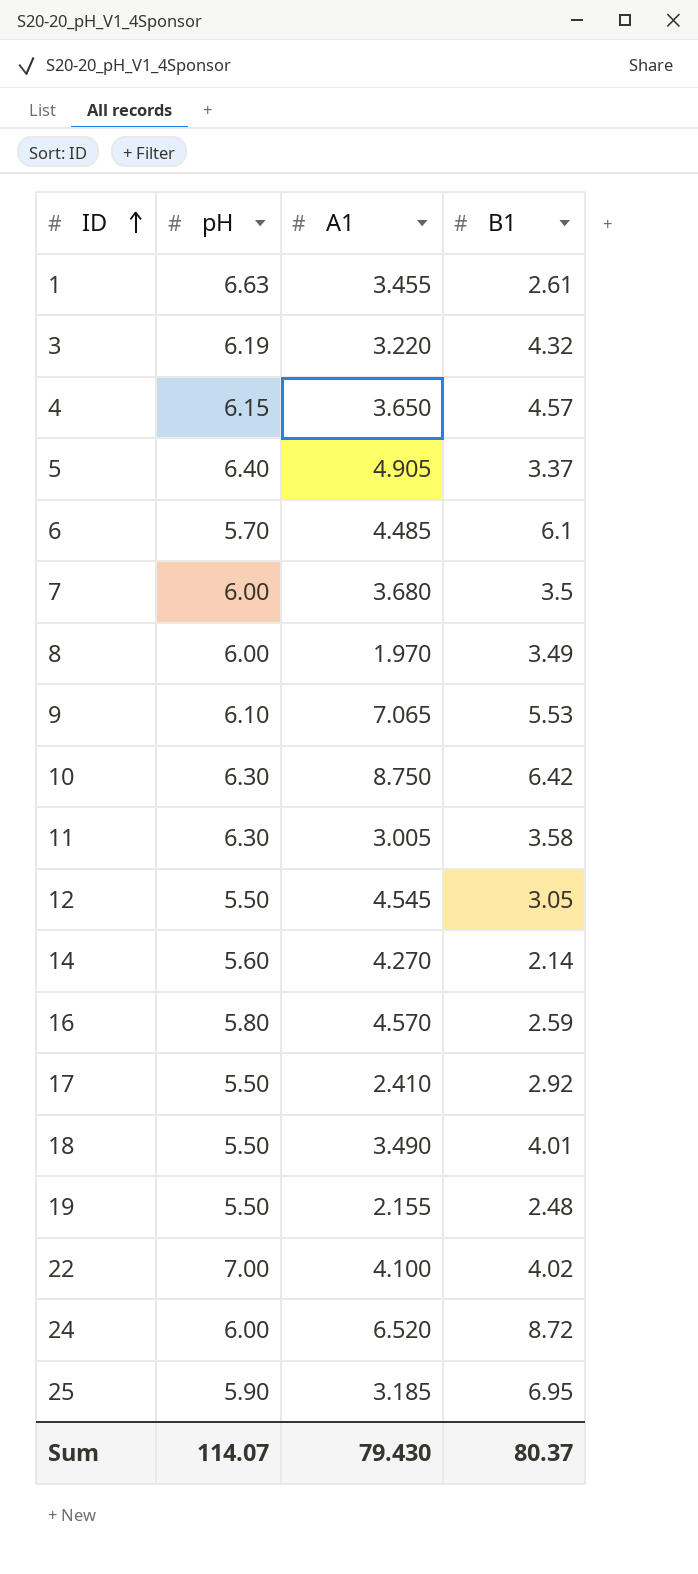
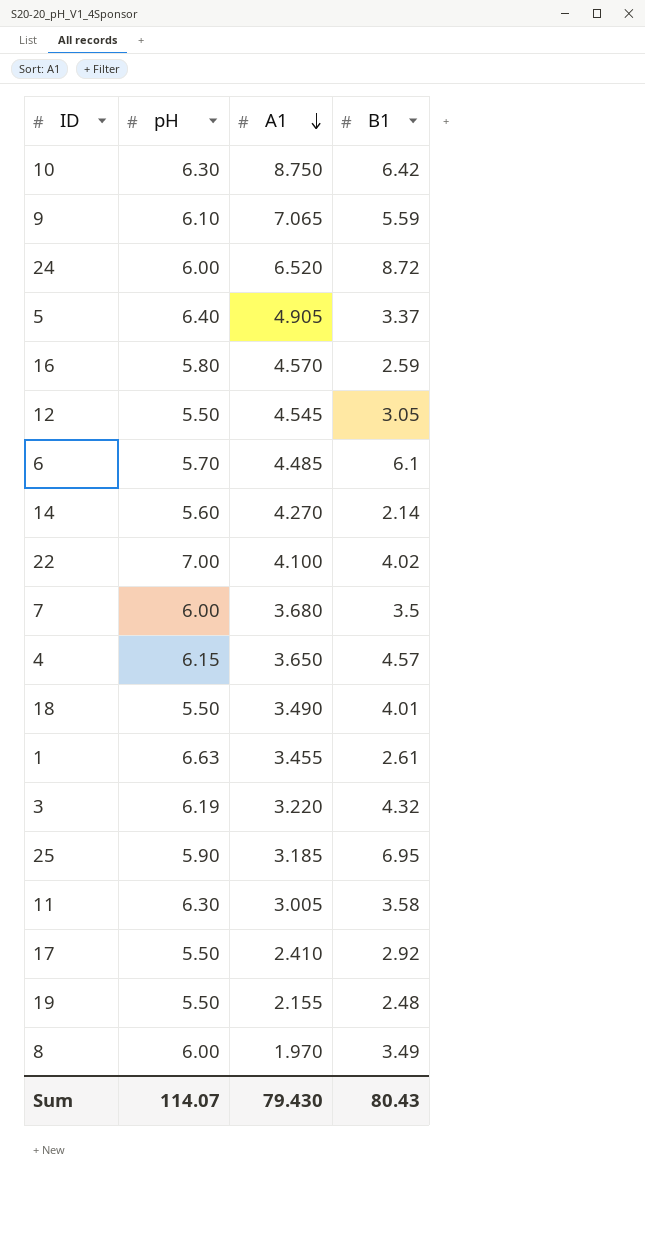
row order: ID ascending -> A1 descending
9 | B1: 5.53 -> 5.59
Sum | B1: 80.37 -> 80.43

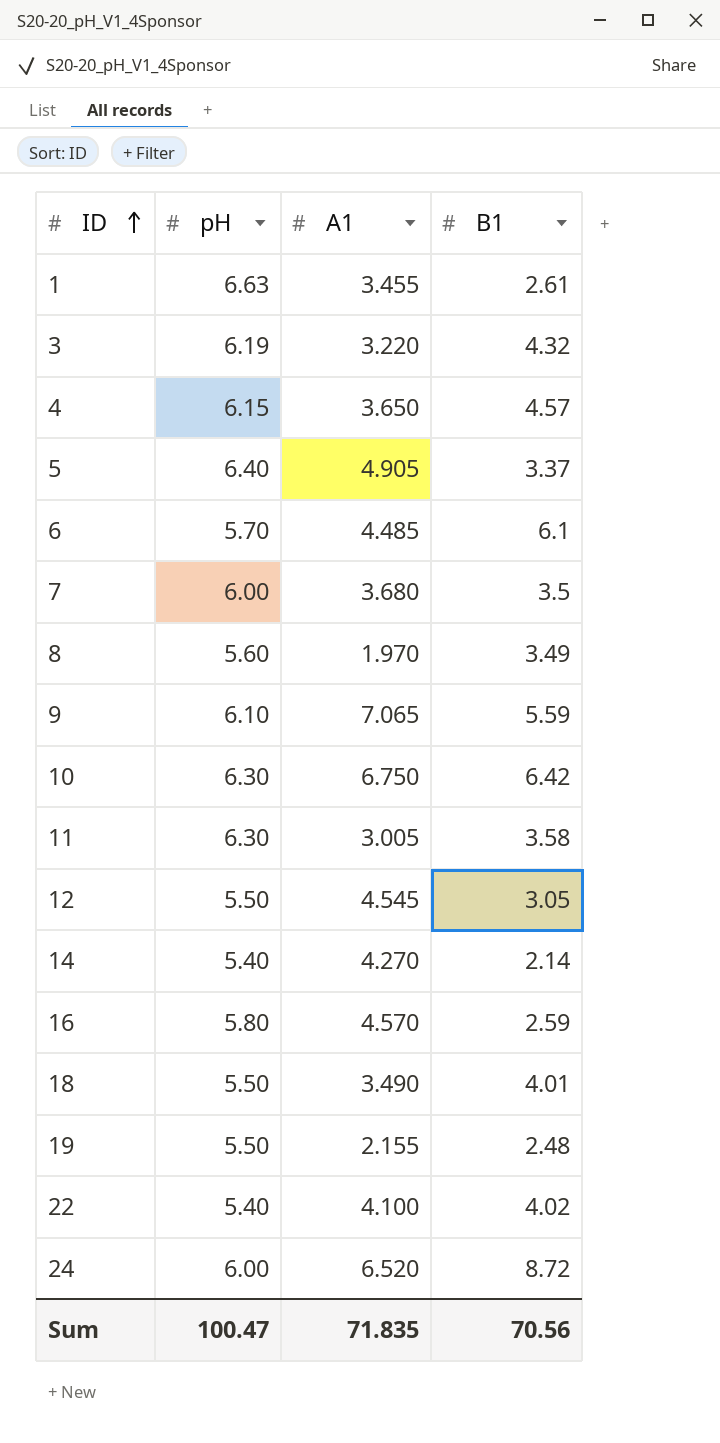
row order: A1 descending -> ID ascending
row 25: 5.90 | 3.185 | 6.95 -> none
row 17: 5.50 | 2.410 | 2.92 -> none
8 | pH: 6.00 -> 5.60
10 | A1: 8.750 -> 6.750
14 | pH: 5.60 -> 5.40
22 | pH: 7.00 -> 5.40
Sum | pH: 114.07 -> 100.47
Sum | A1: 79.430 -> 71.835
Sum | B1: 80.43 -> 70.56

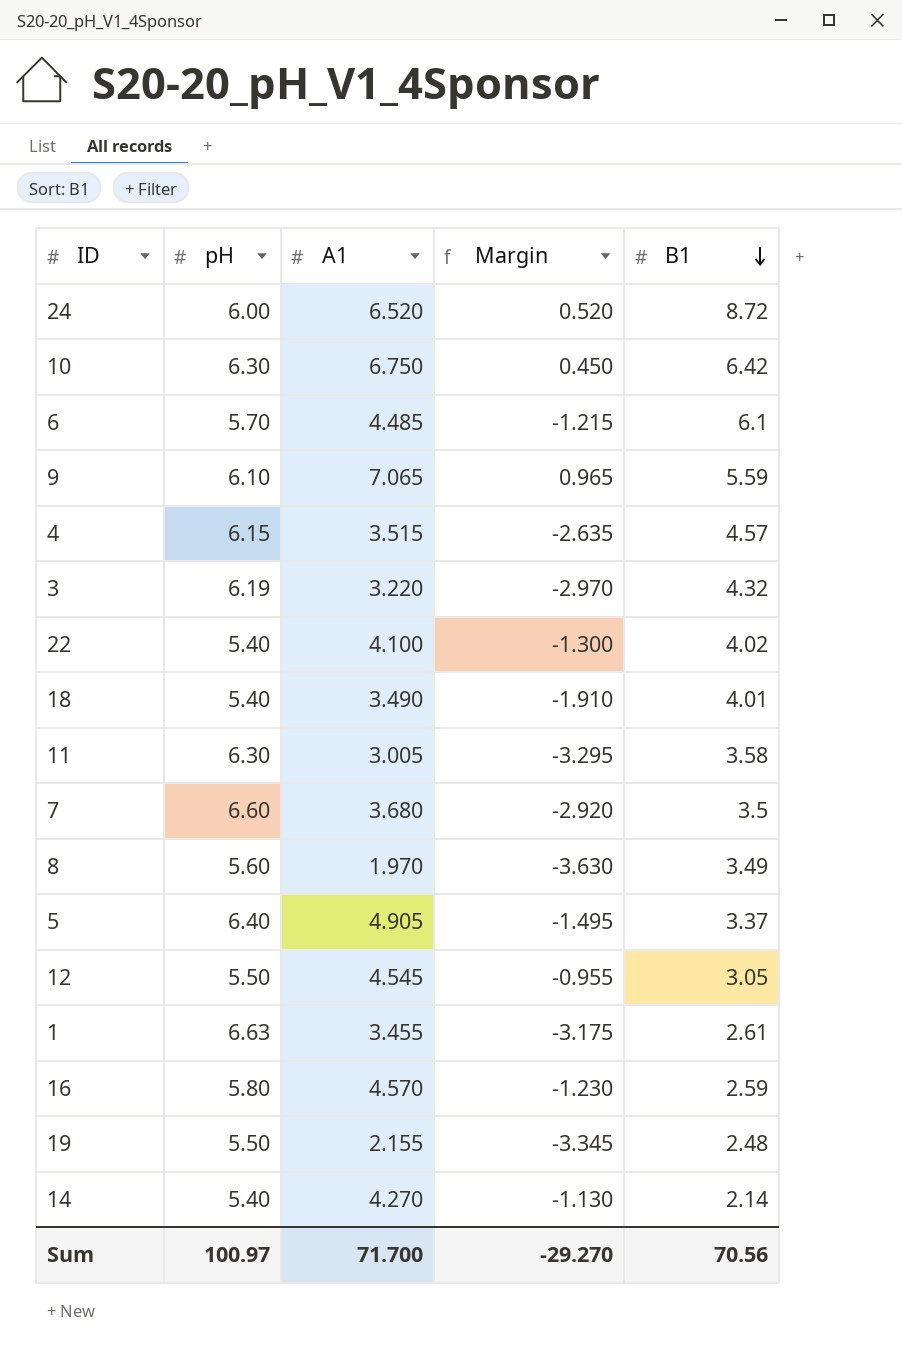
row order: ID ascending -> B1 descending
column Margin | formula: none -> [A1] - [pH]
4 | A1: 3.650 -> 3.515
18 | pH: 5.50 -> 5.40
7 | pH: 6.00 -> 6.60
Sum | pH: 100.47 -> 100.97
Sum | A1: 71.835 -> 71.700

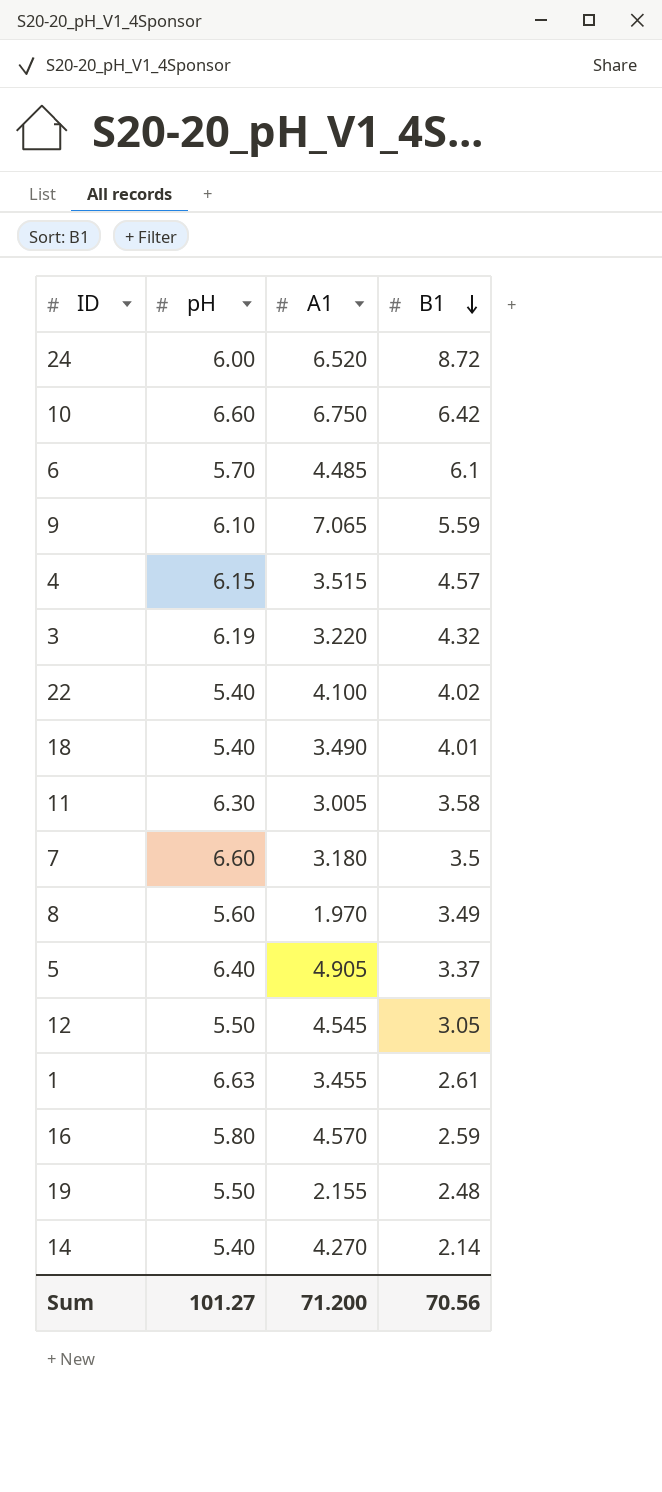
column Margin | formula: [A1] - [pH] -> none
10 | pH: 6.30 -> 6.60
7 | A1: 3.680 -> 3.180
Sum | pH: 100.97 -> 101.27
Sum | A1: 71.700 -> 71.200

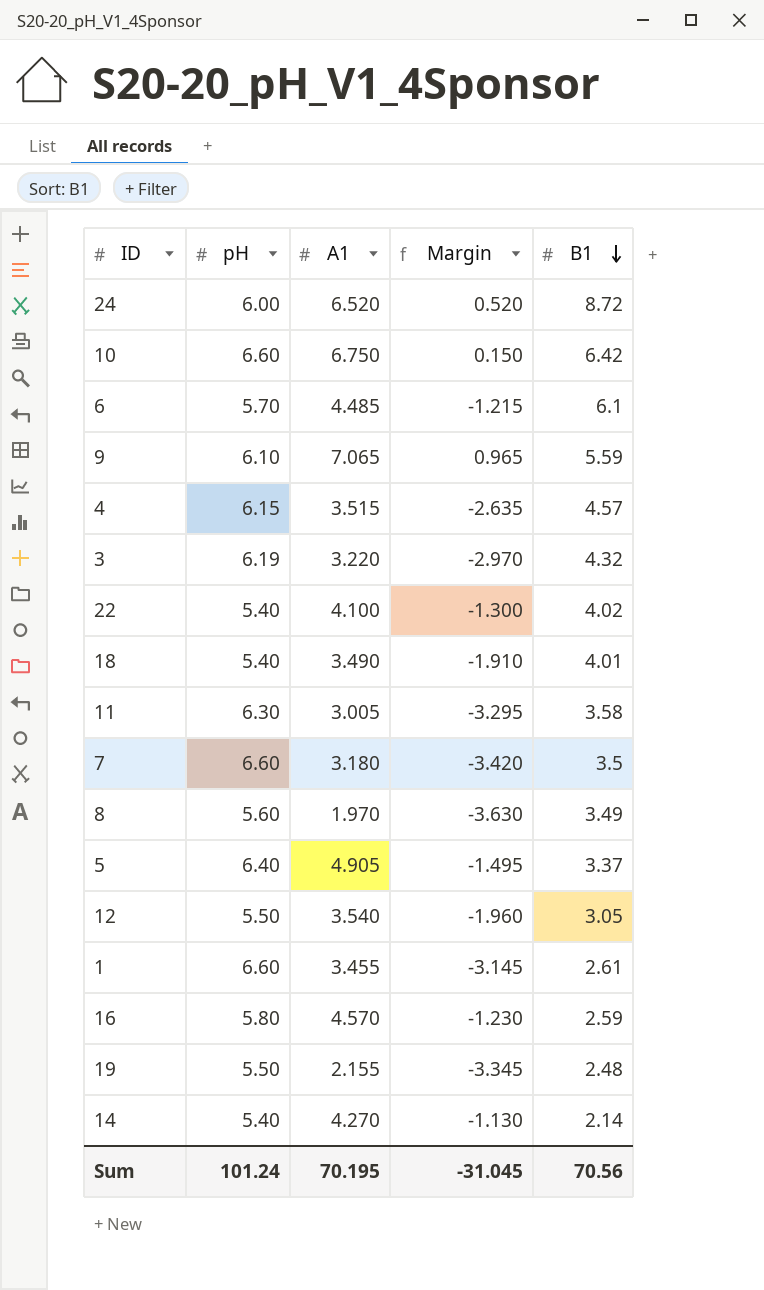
column Margin | formula: none -> [A1] - [pH]
12 | A1: 4.545 -> 3.540
1 | pH: 6.63 -> 6.60
Sum | pH: 101.27 -> 101.24
Sum | A1: 71.200 -> 70.195

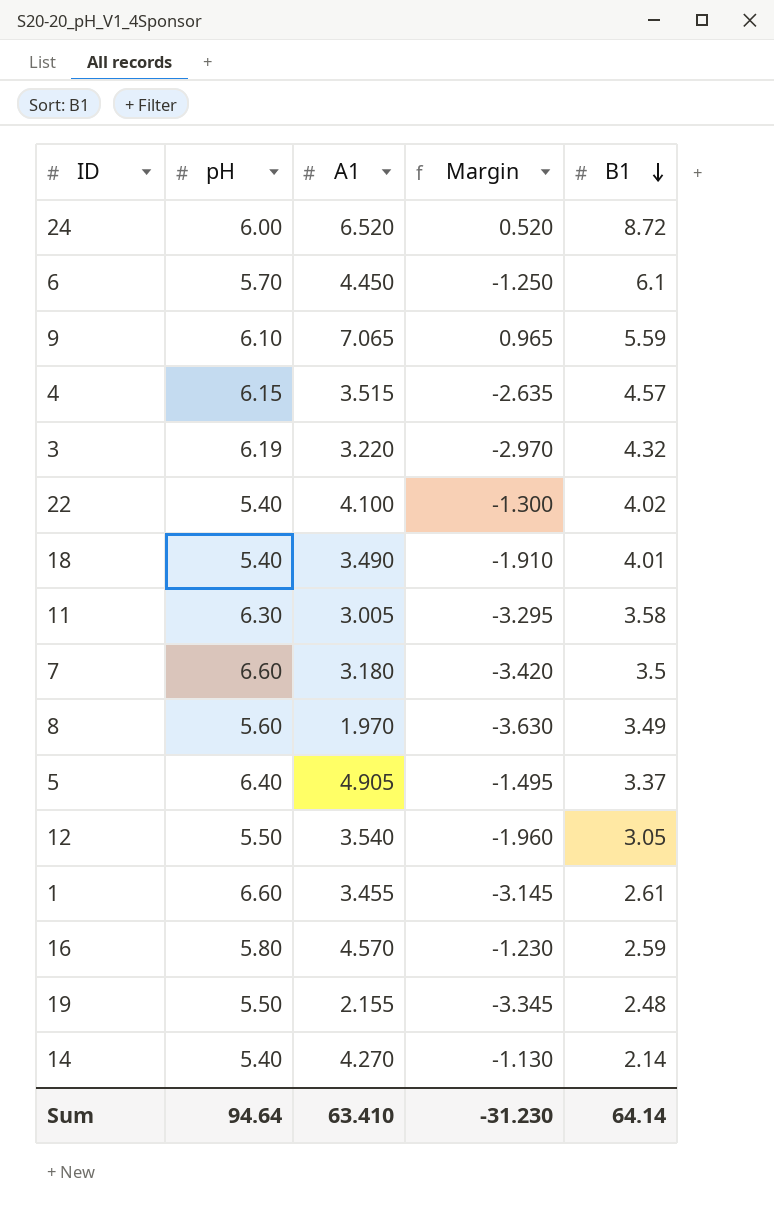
row 10: 6.60 | 6.750 | 0.150 | 6.42 -> none
6 | A1: 4.485 -> 4.450
6 | Margin: -1.215 -> -1.250
Sum | pH: 101.24 -> 94.64
Sum | A1: 70.195 -> 63.410
Sum | Margin: -31.045 -> -31.230
Sum | B1: 70.56 -> 64.14

